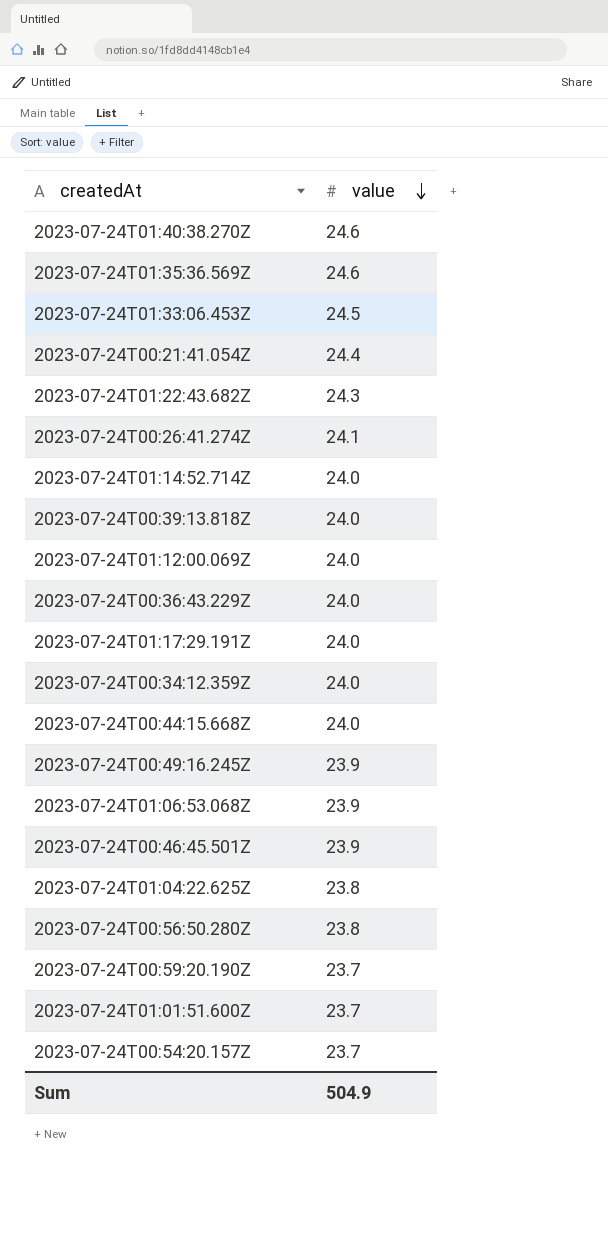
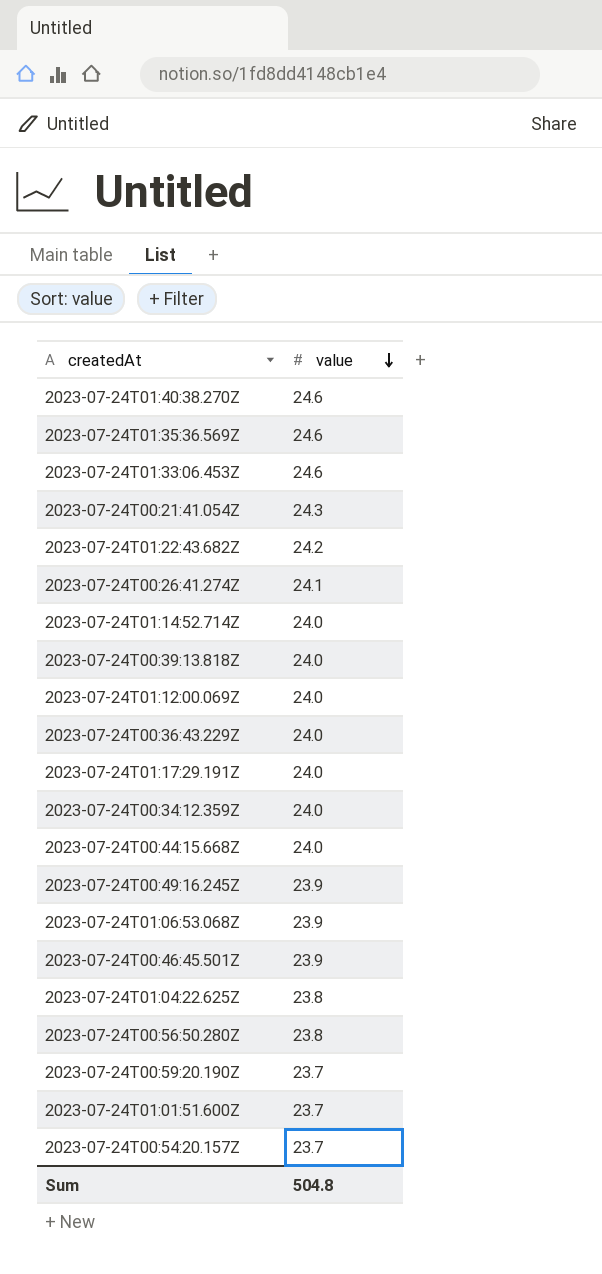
2023-07-24T01:33:06.453Z | value: 24.5 -> 24.6
2023-07-24T00:21:41.054Z | value: 24.4 -> 24.3
2023-07-24T01:22:43.682Z | value: 24.3 -> 24.2
Sum | value: 504.9 -> 504.8

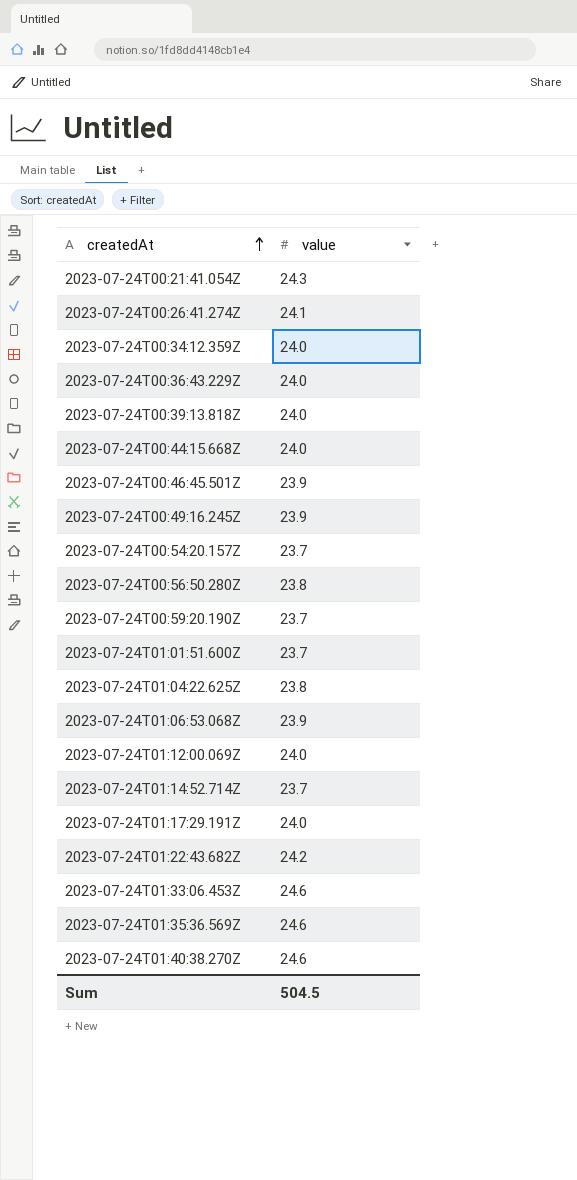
row order: value descending -> createdAt ascending
2023-07-24T01:14:52.714Z | value: 24.0 -> 23.7
Sum | value: 504.8 -> 504.5

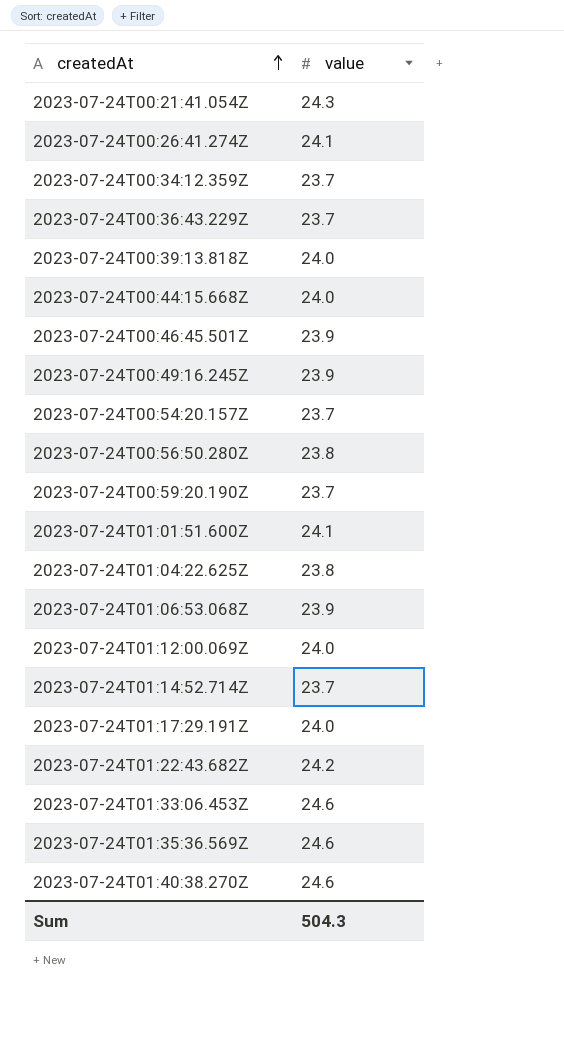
2023-07-24T00:34:12.359Z | value: 24.0 -> 23.7
2023-07-24T00:36:43.229Z | value: 24.0 -> 23.7
2023-07-24T01:01:51.600Z | value: 23.7 -> 24.1
Sum | value: 504.5 -> 504.3

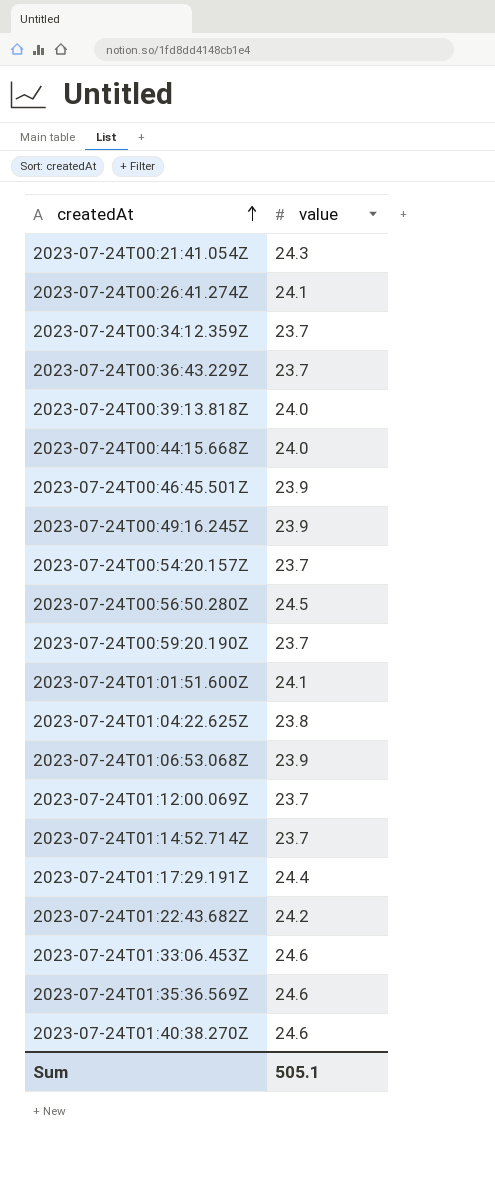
2023-07-24T00:56:50.280Z | value: 23.8 -> 24.5
2023-07-24T01:12:00.069Z | value: 24.0 -> 23.7
2023-07-24T01:17:29.191Z | value: 24.0 -> 24.4
Sum | value: 504.3 -> 505.1

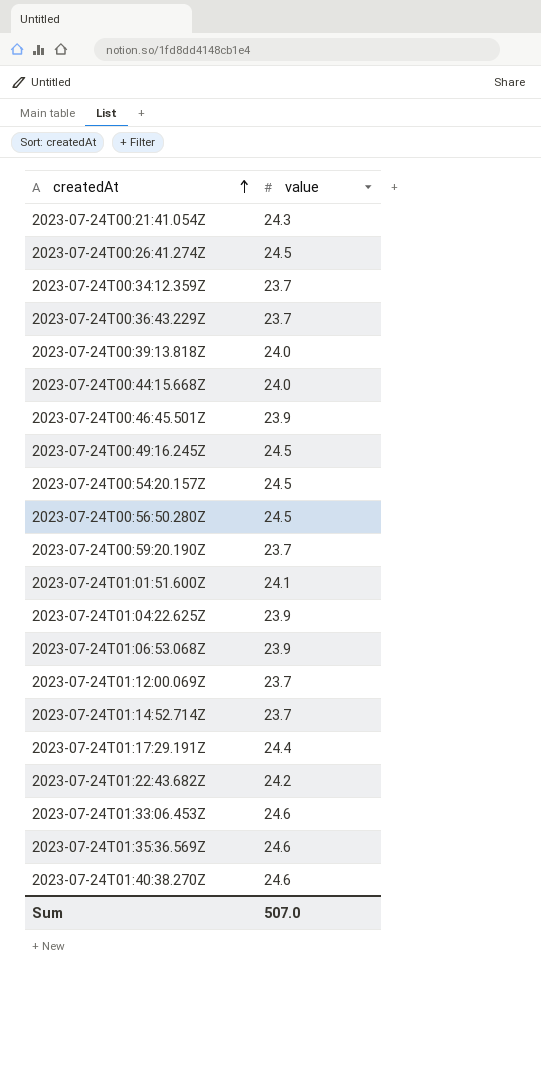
2023-07-24T00:26:41.274Z | value: 24.1 -> 24.5
2023-07-24T00:49:16.245Z | value: 23.9 -> 24.5
2023-07-24T00:54:20.157Z | value: 23.7 -> 24.5
2023-07-24T01:04:22.625Z | value: 23.8 -> 23.9
Sum | value: 505.1 -> 507.0

